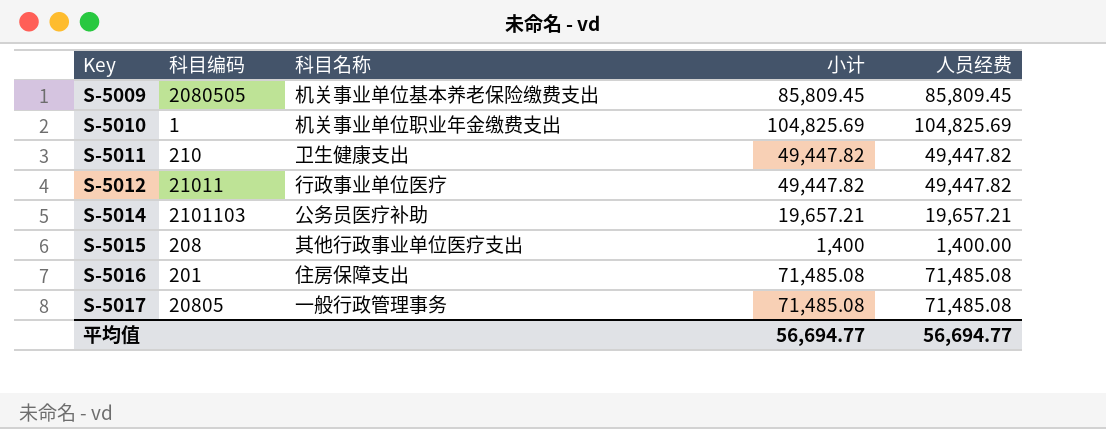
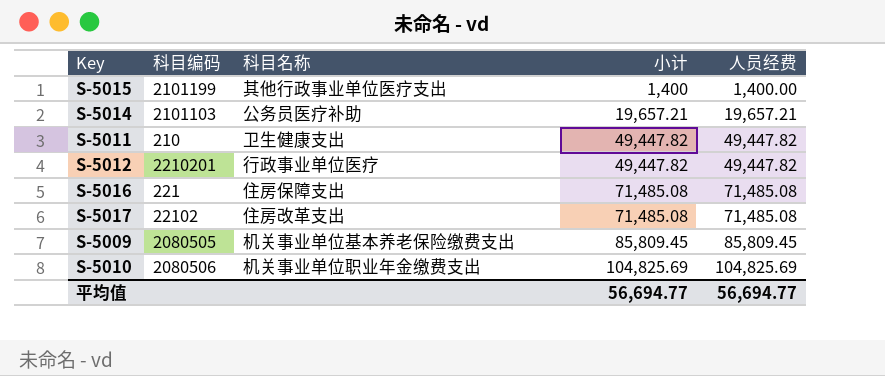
row order: Key ascending -> 小计 ascending
S-5015 | 科目编码: 208 -> 2101199
S-5012 | 科目编码: 21011 -> 2210201
S-5016 | 科目编码: 201 -> 221
S-5017 | 科目编码: 20805 -> 22102
S-5017 | 科目名称: 一般行政管理事务 -> 住房改革支出
S-5010 | 科目编码: 1 -> 2080506

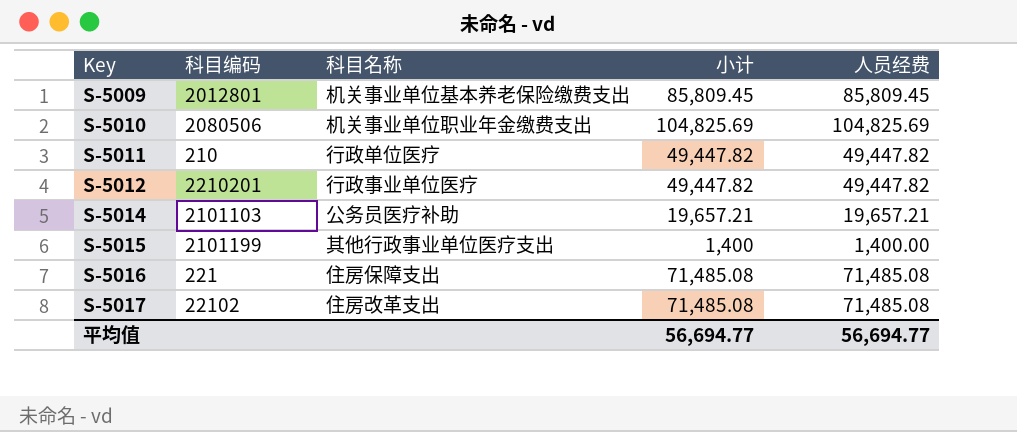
row order: 小计 ascending -> Key ascending
S-5009 | 科目编码: 2080505 -> 2012801
S-5011 | 科目名称: 卫生健康支出 -> 行政单位医疗

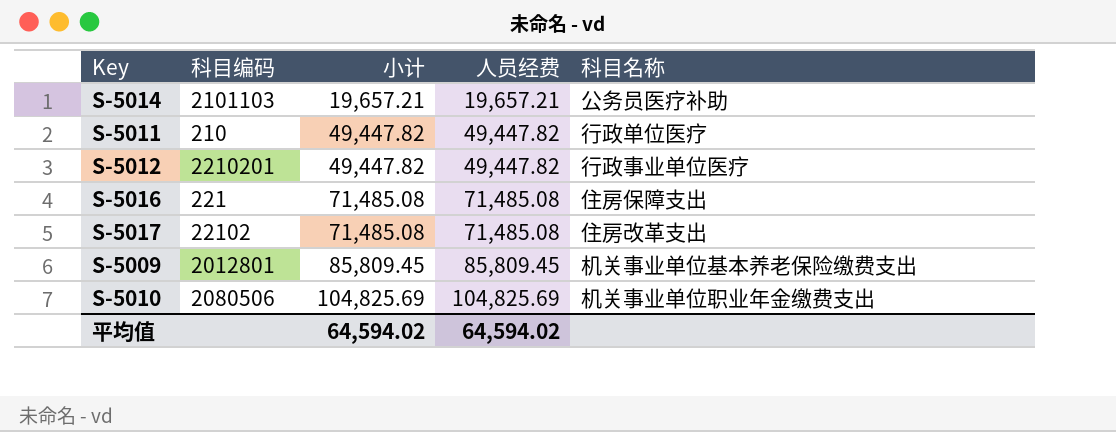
row order: Key ascending -> 小计 ascending
column 科目名称 | position: 3 -> 5
row S-5015: 2101199 | 其他行政事业单位医疗支出 | 1,400 | 1,400.00 -> none
平均值 | 小计: 56,694.77 -> 64,594.02
平均值 | 人员经费: 56,694.77 -> 64,594.02

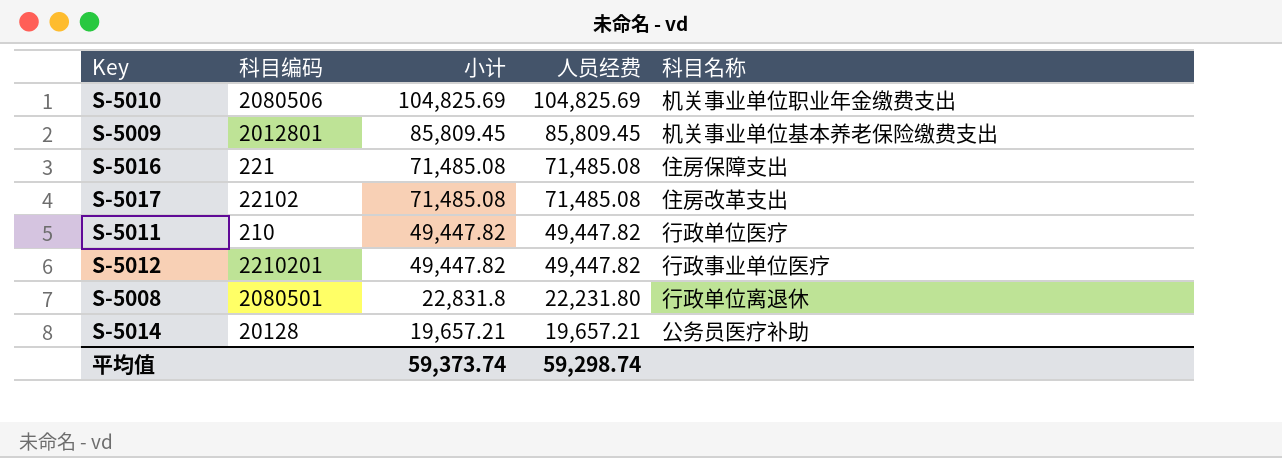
row order: 小计 ascending -> 小计 descending
row S-5008: none -> 2080501 | 22,831.8 | 22,231.80 | 行政单位离退休
S-5014 | 科目编码: 2101103 -> 20128
平均值 | 小计: 64,594.02 -> 59,373.74
平均值 | 人员经费: 64,594.02 -> 59,298.74

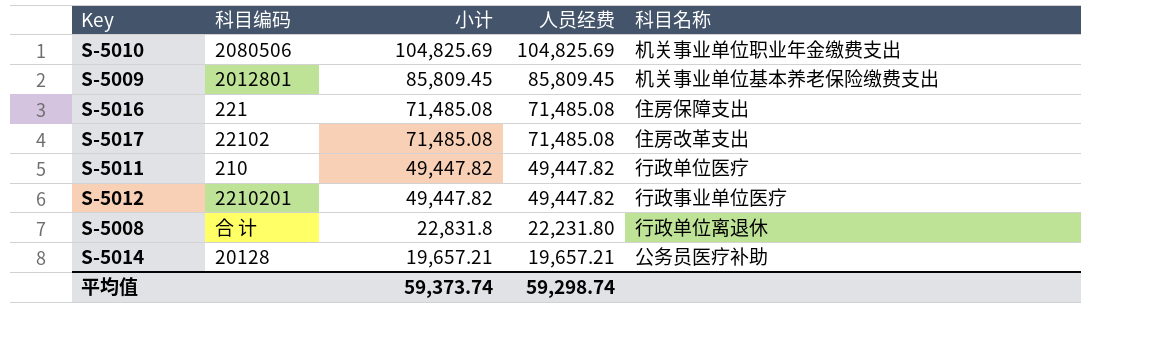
S-5008 | 科目编码: 2080501 -> 合 计

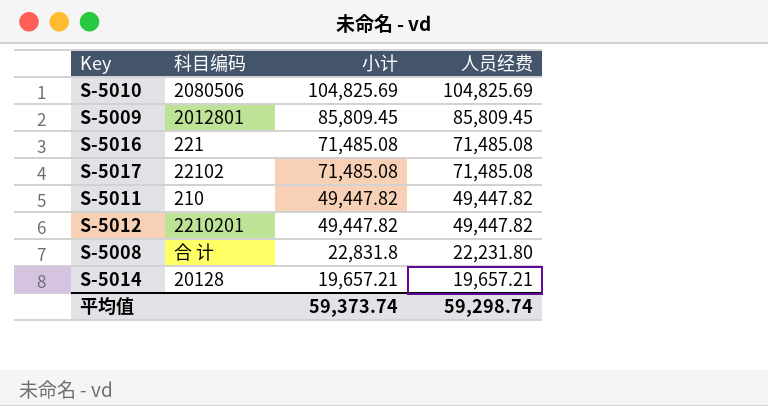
column 科目名称 | position: 5 -> none

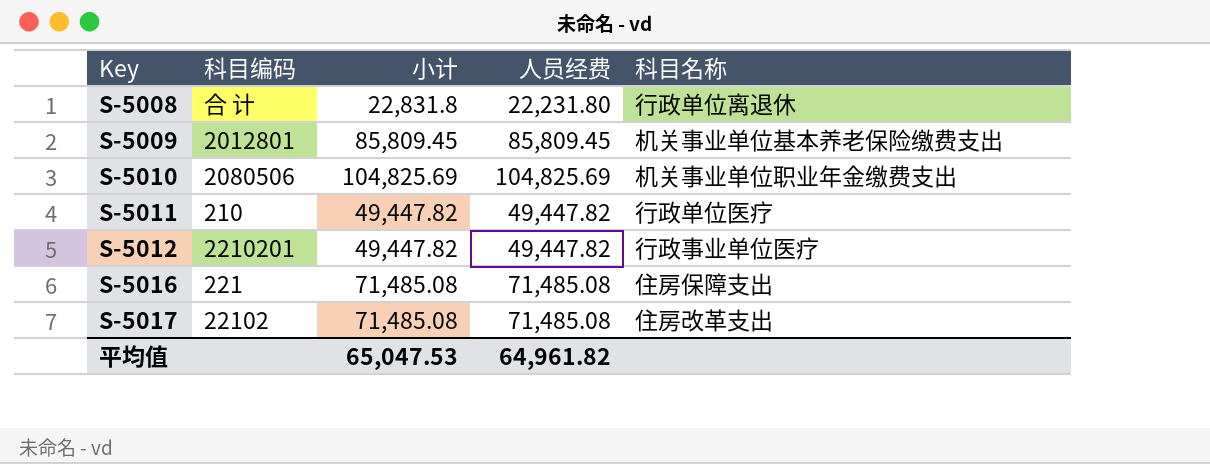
row order: 小计 descending -> Key ascending
column 科目名称 | position: none -> 5
row S-5014: 20128 | 19,657.21 | 19,657.21 -> none
平均值 | 小计: 59,373.74 -> 65,047.53
平均值 | 人员经费: 59,298.74 -> 64,961.82

